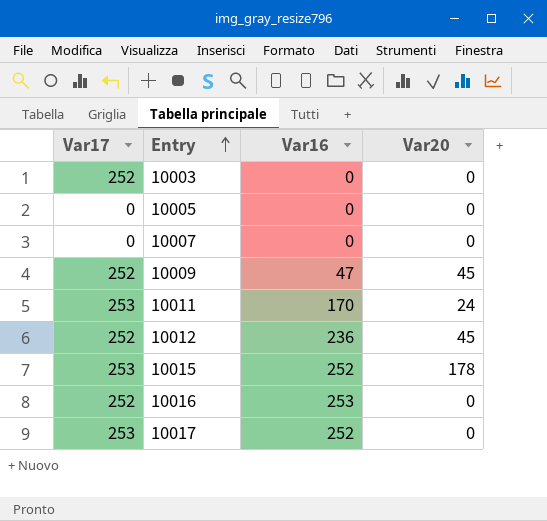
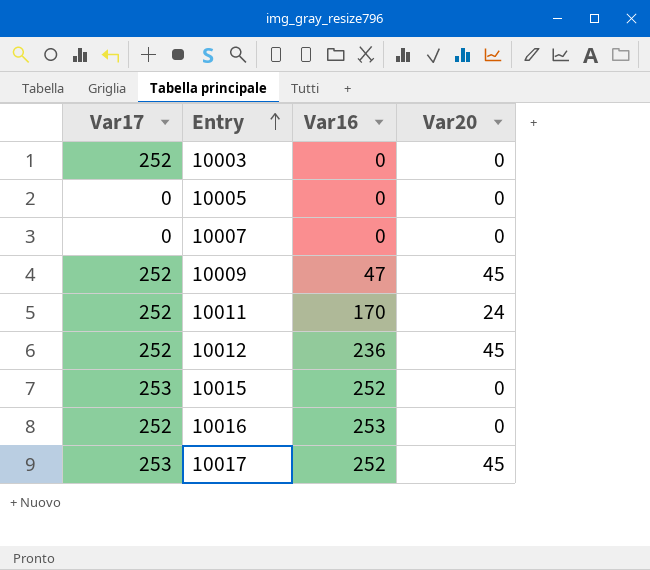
10011 | Var17: 253 -> 252
10015 | Var20: 178 -> 0
10017 | Var20: 0 -> 45

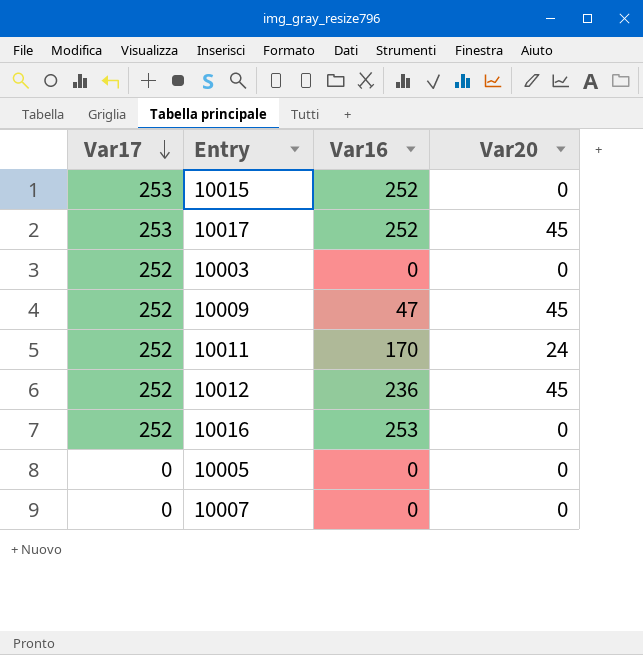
row order: Entry ascending -> Var17 descending

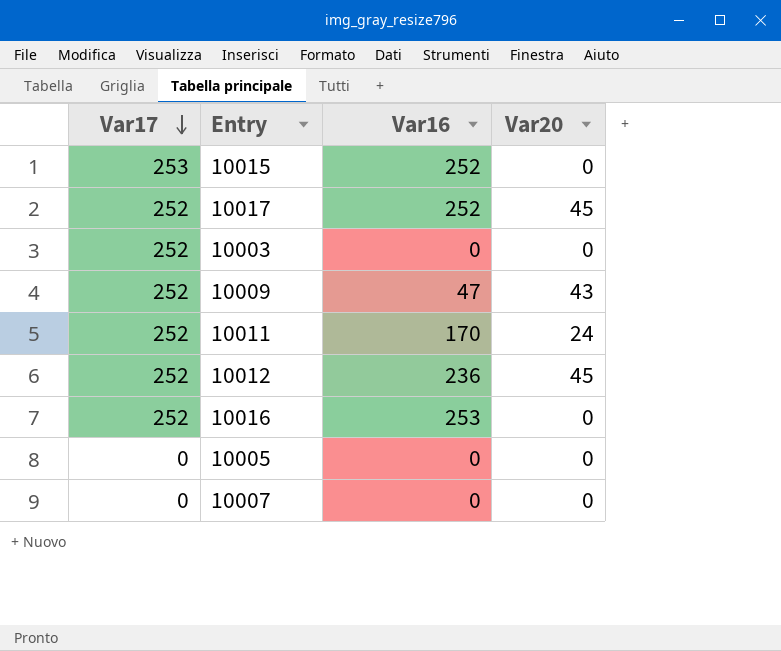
10017 | Var17: 253 -> 252
10009 | Var20: 45 -> 43

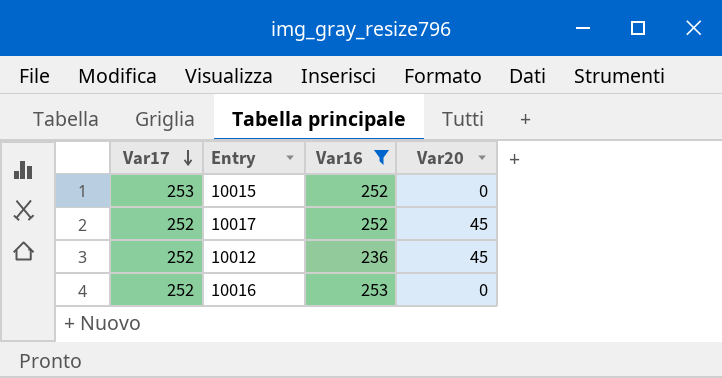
filter: none -> Var16 >= 236

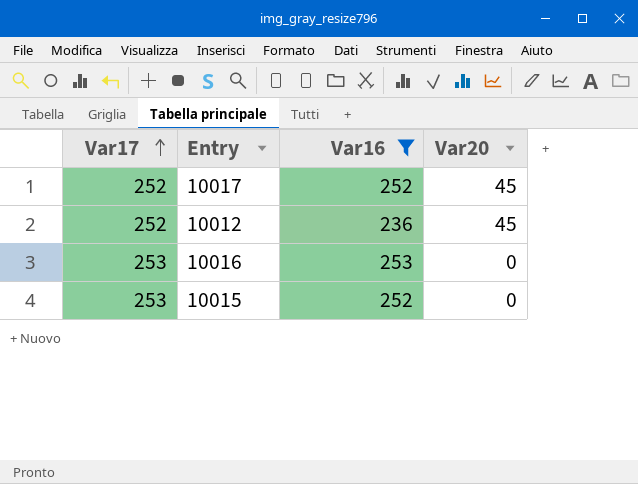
row order: Var17 descending -> Var17 ascending
10016 | Var17: 252 -> 253

